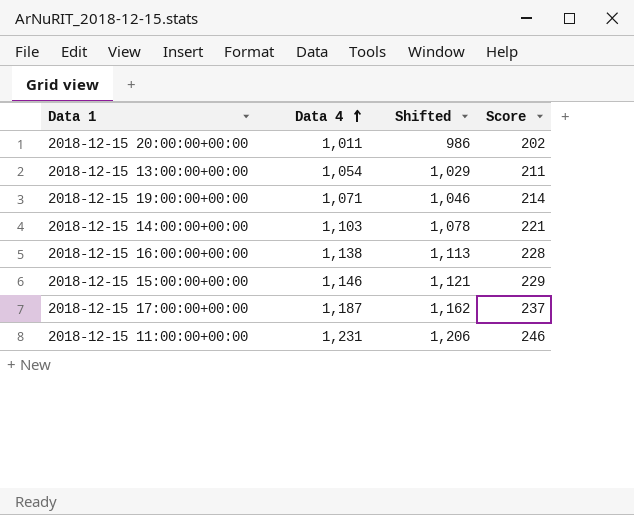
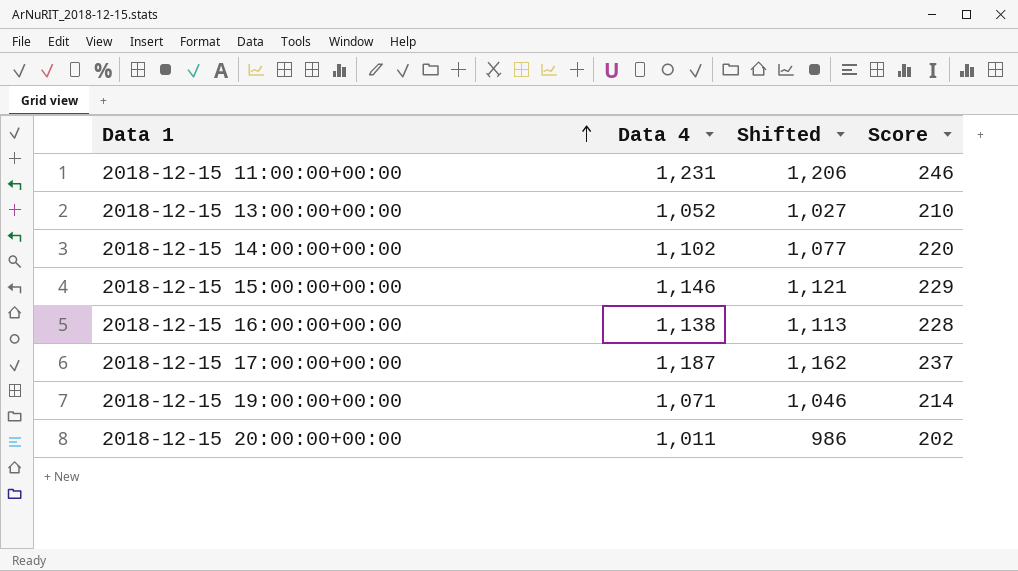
row order: Data 4 ascending -> Data 1 ascending
2018-12-15 13:00:00+00:00 | Data 4: 1,054 -> 1,052
2018-12-15 13:00:00+00:00 | Shifted: 1,029 -> 1,027
2018-12-15 13:00:00+00:00 | Score: 211 -> 210
2018-12-15 14:00:00+00:00 | Data 4: 1,103 -> 1,102
2018-12-15 14:00:00+00:00 | Shifted: 1,078 -> 1,077
2018-12-15 14:00:00+00:00 | Score: 221 -> 220

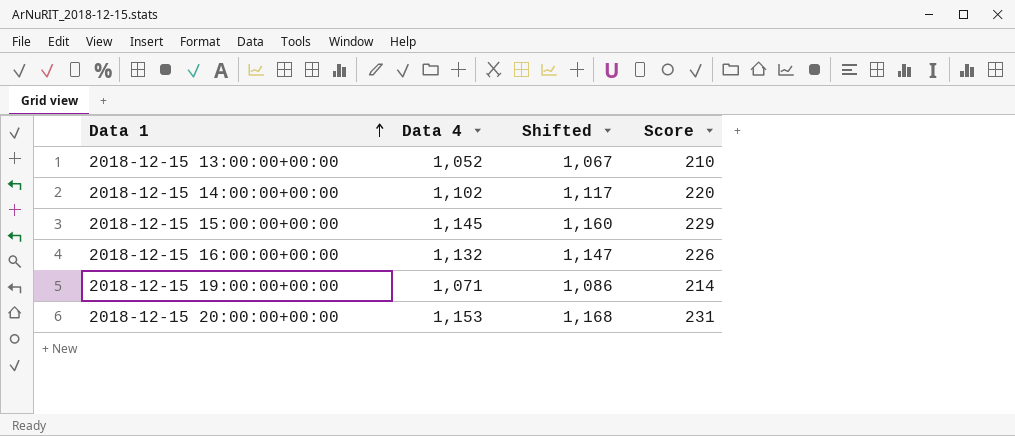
column Shifted | formula: [Data 4] - 25 -> [Data 4] + 15
row 2018-12-15 11:00:00+00:00: 1,231 | 1,206 | 246 -> none
row 2018-12-15 17:00:00+00:00: 1,187 | 1,162 | 237 -> none
2018-12-15 15:00:00+00:00 | Data 4: 1,146 -> 1,145
2018-12-15 16:00:00+00:00 | Data 4: 1,138 -> 1,132
2018-12-15 16:00:00+00:00 | Score: 228 -> 226
2018-12-15 20:00:00+00:00 | Data 4: 1,011 -> 1,153
2018-12-15 20:00:00+00:00 | Score: 202 -> 231

